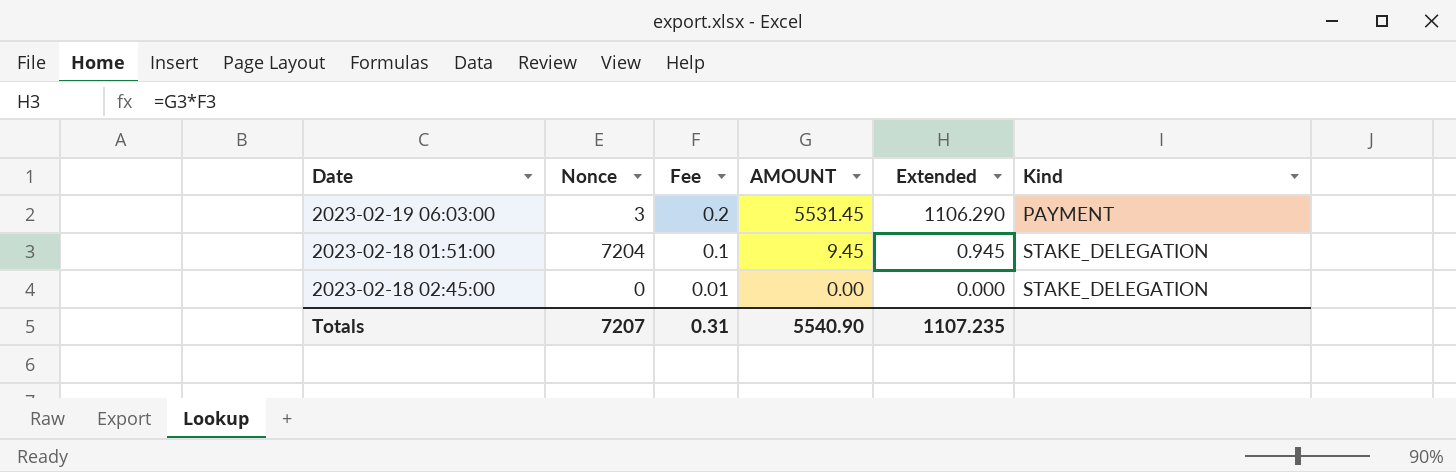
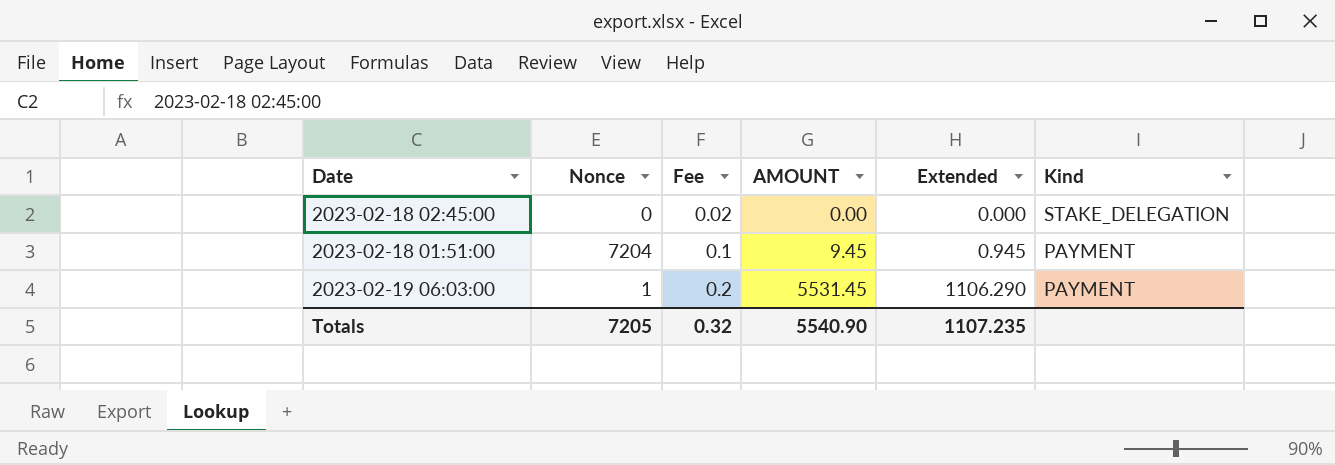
row order: Fee descending -> Fee ascending
2023-02-18 02:45:00 | Fee: 0.01 -> 0.02
2023-02-18 01:51:00 | Kind: STAKE_DELEGATION -> PAYMENT
2023-02-19 06:03:00 | Nonce: 3 -> 1
Totals | Nonce: 7207 -> 7205
Totals | Fee: 0.31 -> 0.32

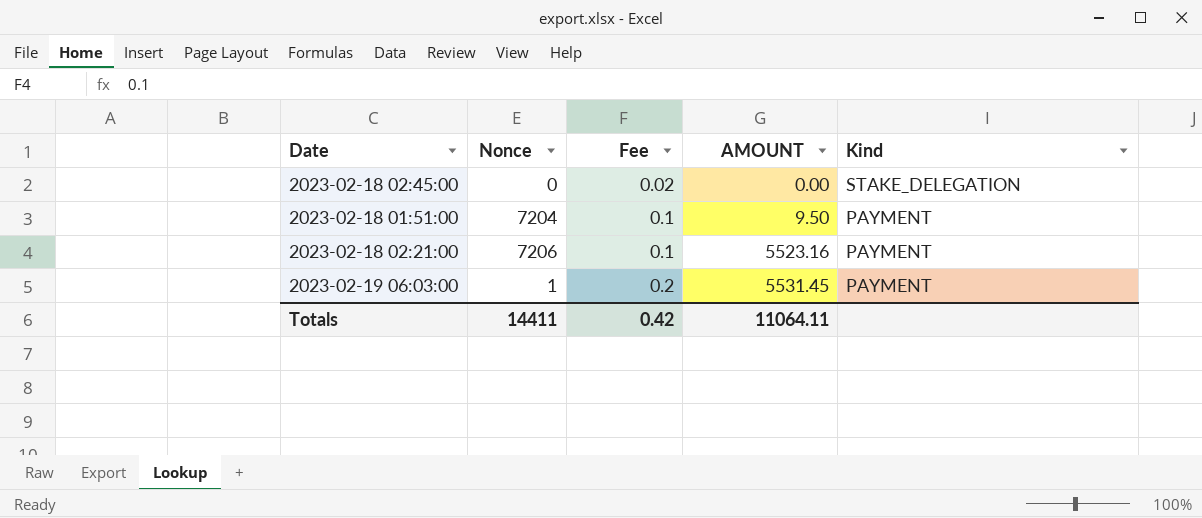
column Extended | formula: [Fee] * [AMOUNT] -> none
2023-02-18 01:51:00 | AMOUNT: 9.45 -> 9.50
row 2023-02-18 02:21:00: none -> 7206 | 0.1 | 5523.16 | PAYMENT
Totals | Nonce: 7205 -> 14411
Totals | Fee: 0.32 -> 0.42
Totals | AMOUNT: 5540.90 -> 11064.11

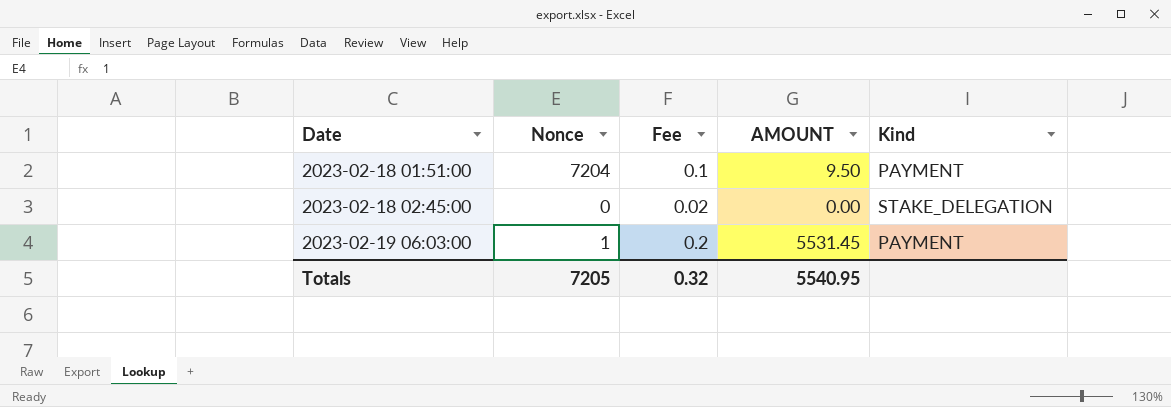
row order: Fee ascending -> Date ascending
row 2023-02-18 02:21:00: 7206 | 0.1 | 5523.16 | PAYMENT -> none
Totals | Nonce: 14411 -> 7205
Totals | Fee: 0.42 -> 0.32
Totals | AMOUNT: 11064.11 -> 5540.95

